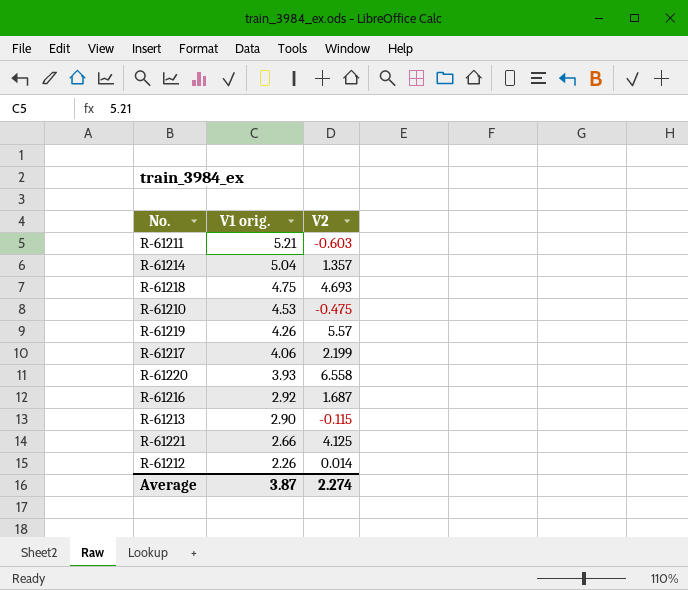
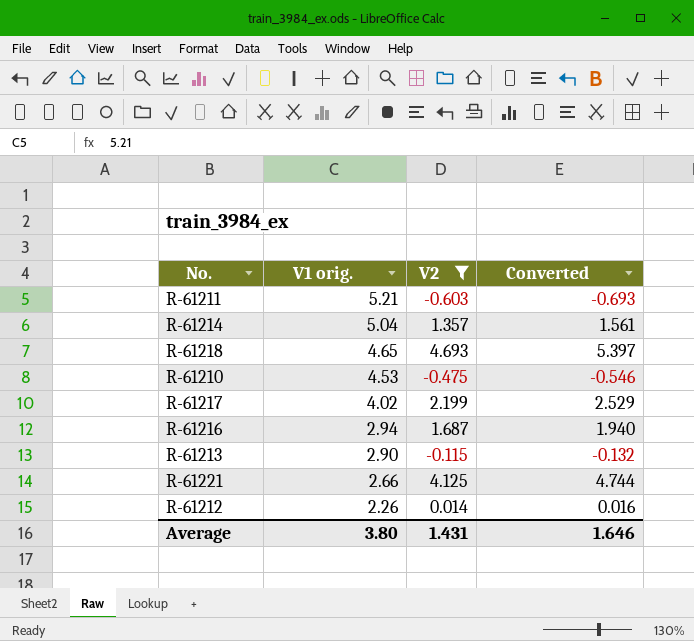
filter: none -> V2 <= 4.693
column Converted | formula: none -> [V2] * 1.15
R-61218 | V1 orig.: 4.75 -> 4.65
R-61217 | V1 orig.: 4.06 -> 4.02
R-61216 | V1 orig.: 2.92 -> 2.94
Average | V1 orig.: 3.87 -> 3.80
Average | V2: 2.274 -> 1.431

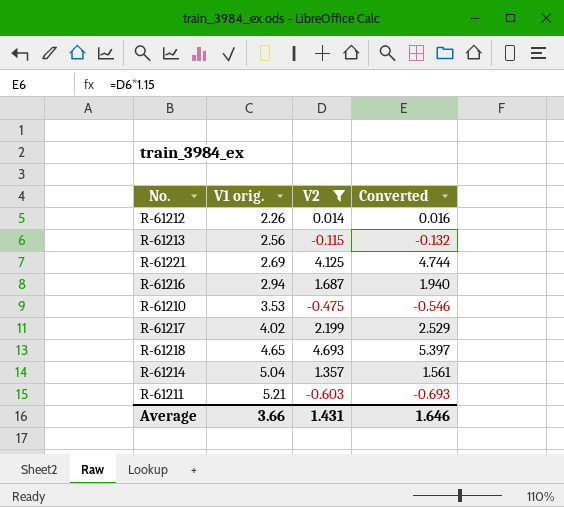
row order: V1 orig. descending -> V1 orig. ascending
R-61213 | V1 orig.: 2.90 -> 2.56
R-61221 | V1 orig.: 2.66 -> 2.69
R-61210 | V1 orig.: 4.53 -> 3.53
Average | V1 orig.: 3.80 -> 3.66

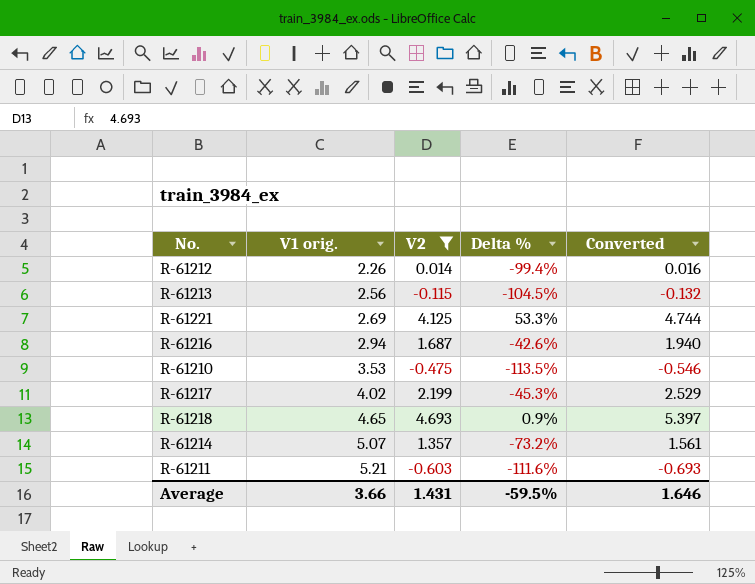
column Delta % | formula: none -> ([V2] - [V1 orig.]) / [V1 orig.]
R-61214 | V1 orig.: 5.04 -> 5.07

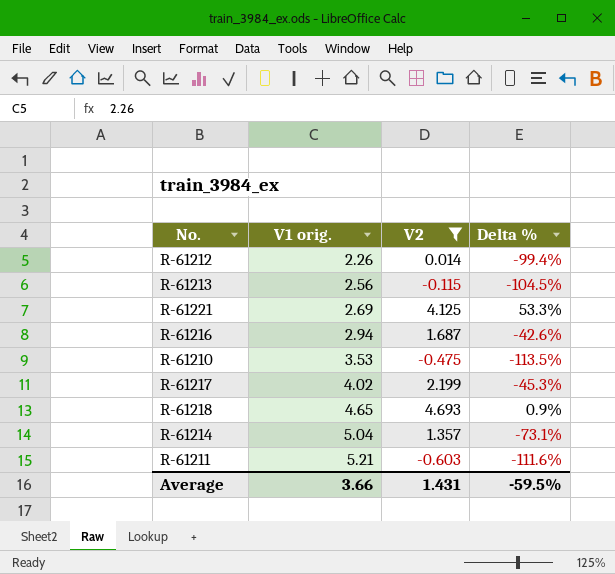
column Converted | formula: [V2] * 1.15 -> none
R-61214 | V1 orig.: 5.07 -> 5.04
R-61214 | Delta %: -73.2% -> -73.1%

